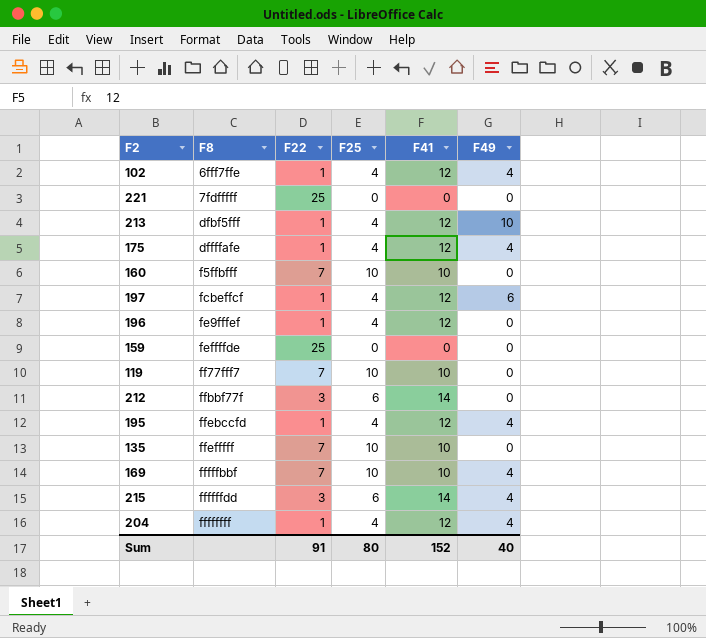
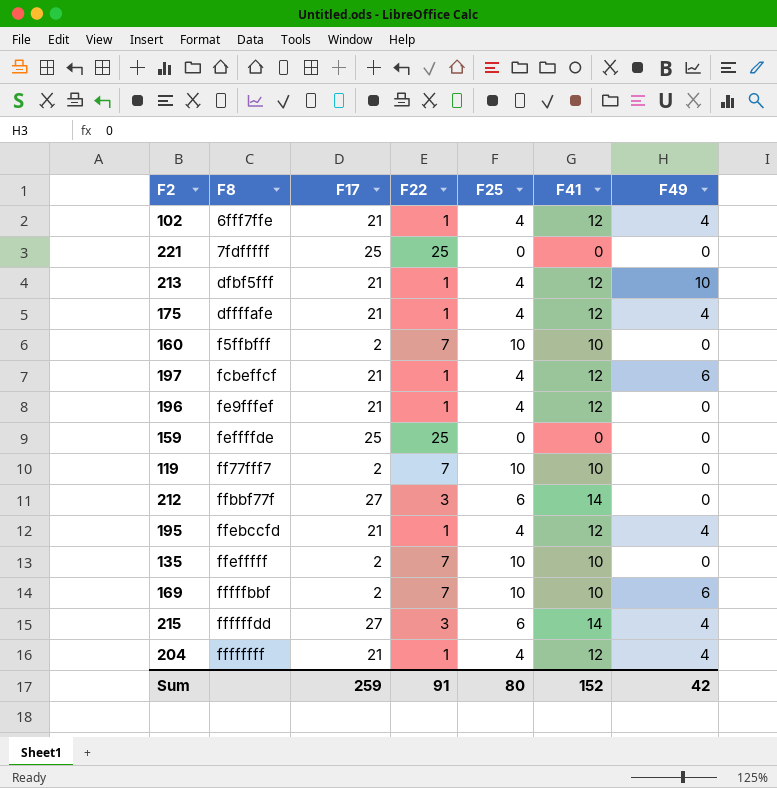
column F17 | position: none -> 3
169 | F49: 4 -> 6
Sum | F49: 40 -> 42

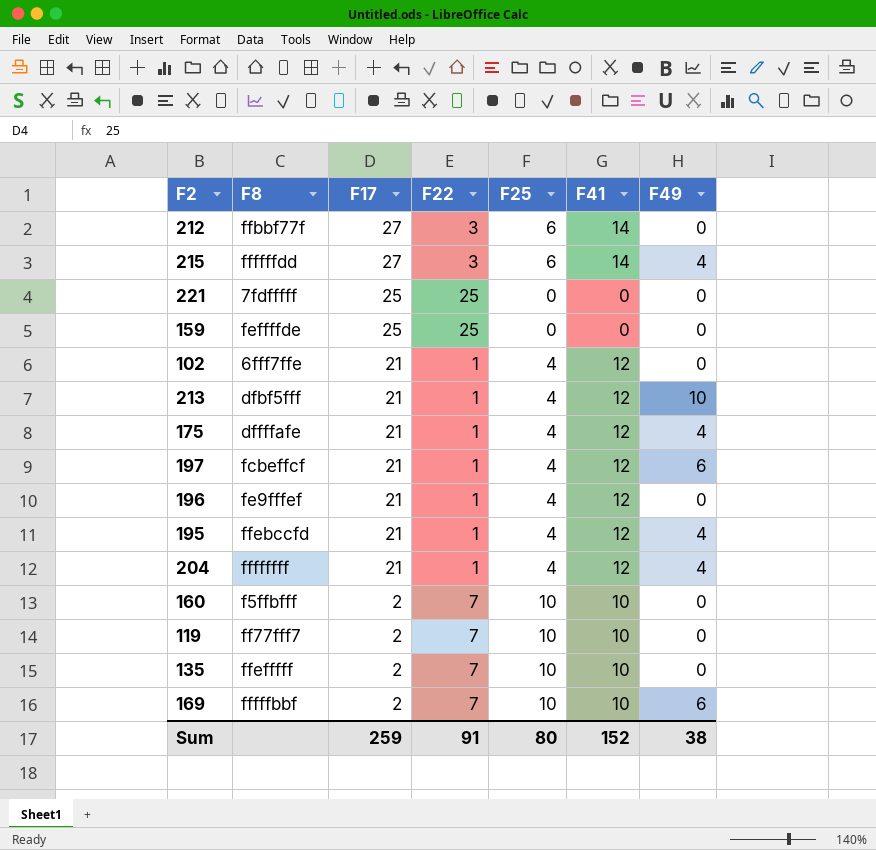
row order: F8 ascending -> F17 descending
102 | F49: 4 -> 0
Sum | F49: 42 -> 38

